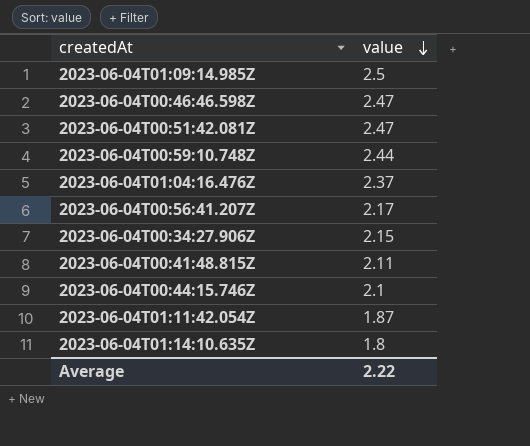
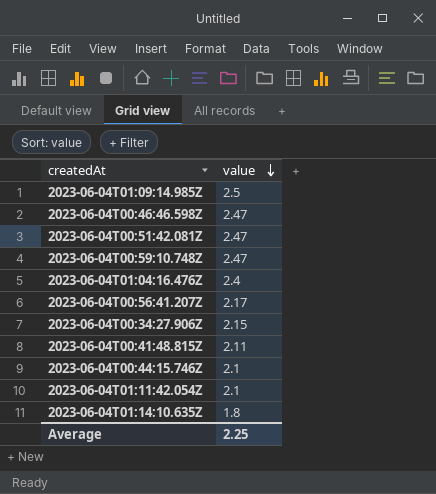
2023-06-04T00:59:10.748Z | value: 2.44 -> 2.47
2023-06-04T01:04:16.476Z | value: 2.37 -> 2.4
2023-06-04T01:11:42.054Z | value: 1.87 -> 2.1
Average | value: 2.22 -> 2.25

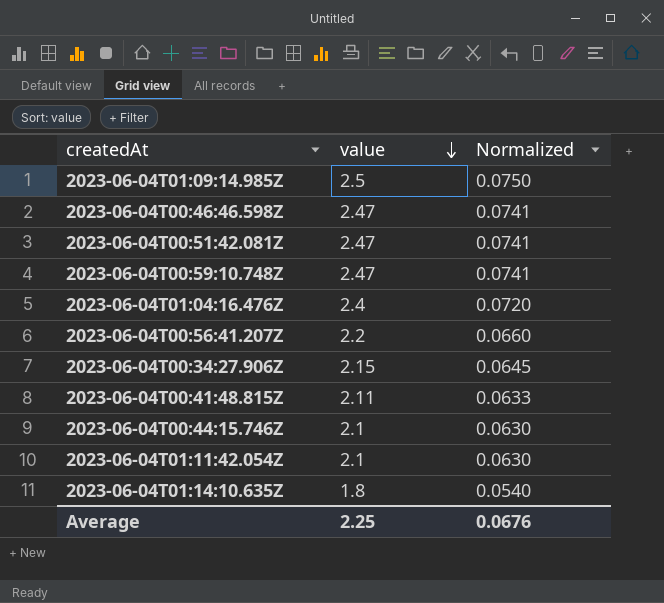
column Normalized | formula: none -> [value] * 0.03
2023-06-04T00:56:41.207Z | value: 2.17 -> 2.2

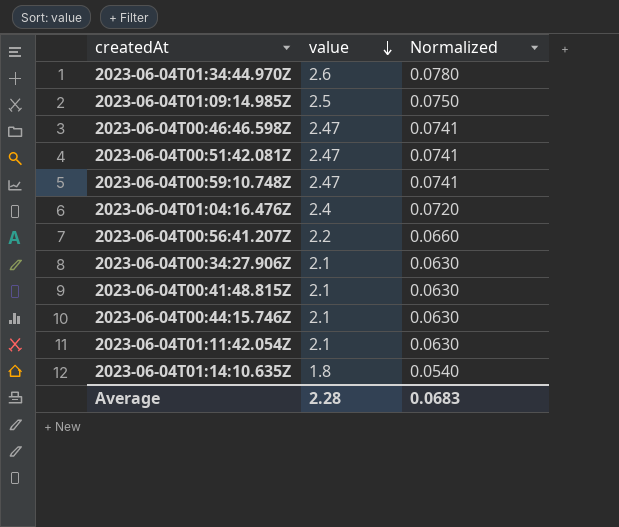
row 2023-06-04T01:34:44.970Z: none -> 2.6 | 0.0780
2023-06-04T00:34:27.906Z | value: 2.15 -> 2.1
2023-06-04T00:34:27.906Z | Normalized: 0.0645 -> 0.0630
2023-06-04T00:41:48.815Z | value: 2.11 -> 2.1
2023-06-04T00:41:48.815Z | Normalized: 0.0633 -> 0.0630
Average | value: 2.25 -> 2.28
Average | Normalized: 0.0676 -> 0.0683

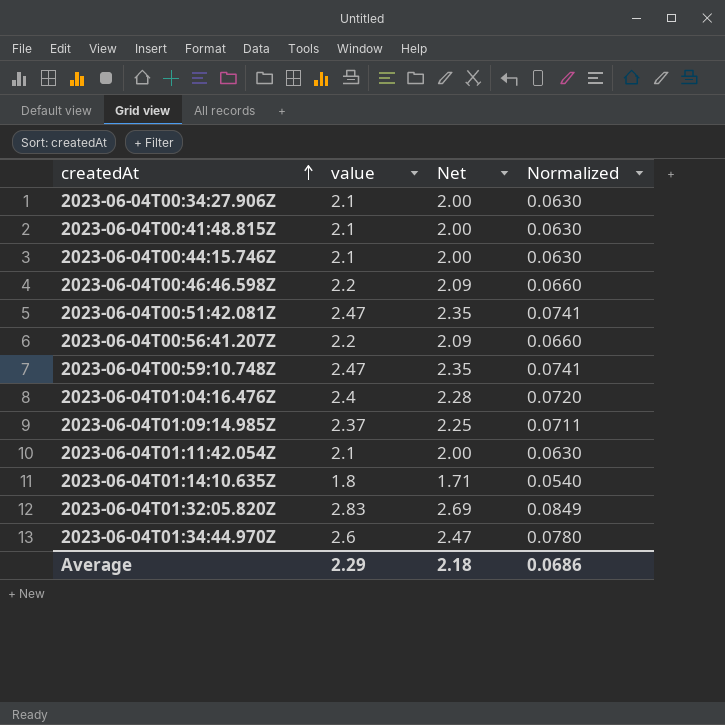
row order: value descending -> createdAt ascending
column Net | formula: none -> [value] * 0.95
2023-06-04T00:46:46.598Z | value: 2.47 -> 2.2
2023-06-04T00:46:46.598Z | Normalized: 0.0741 -> 0.0660
2023-06-04T01:09:14.985Z | value: 2.5 -> 2.37
2023-06-04T01:09:14.985Z | Normalized: 0.0750 -> 0.0711
row 2023-06-04T01:32:05.820Z: none -> 2.83 | 2.69 | 0.0849
Average | value: 2.28 -> 2.29
Average | Normalized: 0.0683 -> 0.0686

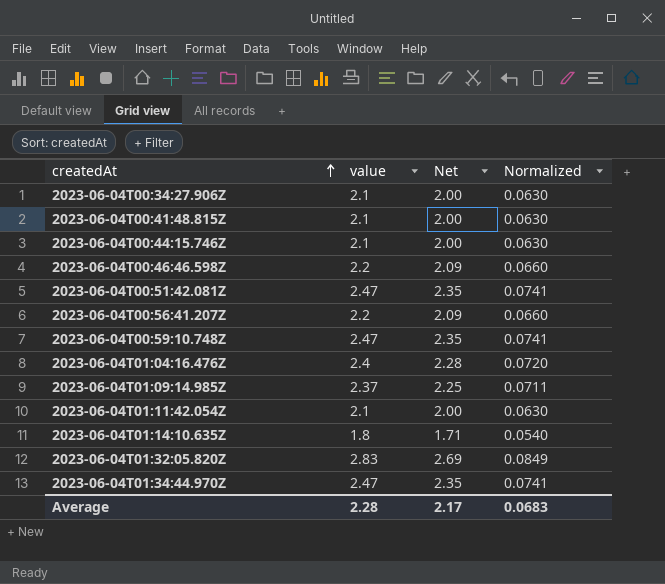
2023-06-04T01:34:44.970Z | value: 2.6 -> 2.47
2023-06-04T01:34:44.970Z | Net: 2.47 -> 2.35
2023-06-04T01:34:44.970Z | Normalized: 0.0780 -> 0.0741
Average | value: 2.29 -> 2.28
Average | Net: 2.18 -> 2.17
Average | Normalized: 0.0686 -> 0.0683

